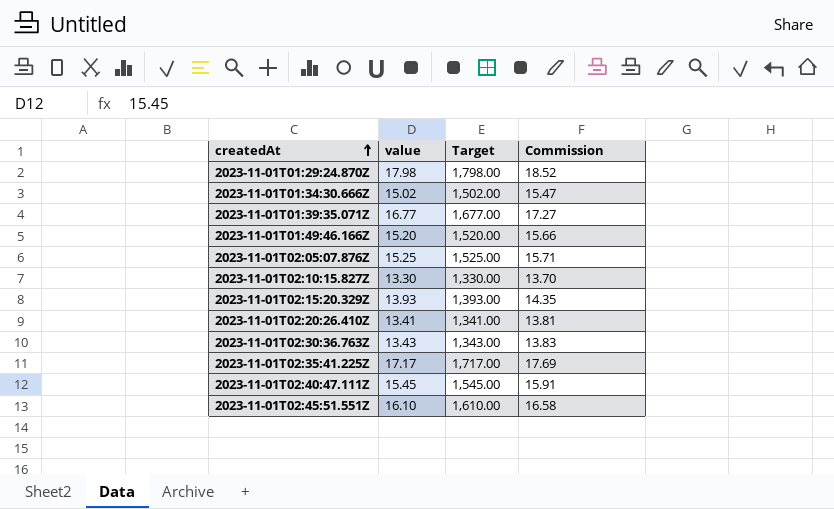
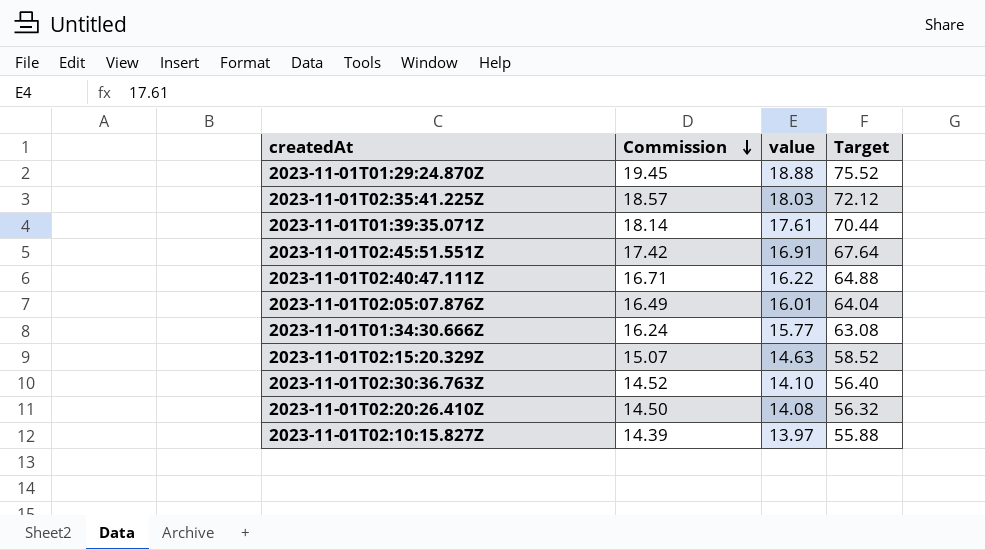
row order: createdAt ascending -> Commission descending
column Commission | position: 4 -> 2
column Target | formula: [value] * 100 -> [value] * 4
row 2023-11-01T01:49:46.166Z: 15.20 | 1,520.00 | 15.66 -> none
2023-11-01T01:29:24.870Z | Commission: 18.52 -> 19.45
2023-11-01T01:29:24.870Z | value: 17.98 -> 18.88
2023-11-01T02:35:41.225Z | Commission: 17.69 -> 18.57
2023-11-01T02:35:41.225Z | value: 17.17 -> 18.03
2023-11-01T01:39:35.071Z | Commission: 17.27 -> 18.14
2023-11-01T01:39:35.071Z | value: 16.77 -> 17.61
2023-11-01T02:45:51.551Z | Commission: 16.58 -> 17.42
2023-11-01T02:45:51.551Z | value: 16.10 -> 16.91
2023-11-01T02:40:47.111Z | Commission: 15.91 -> 16.71
2023-11-01T02:40:47.111Z | value: 15.45 -> 16.22
2023-11-01T02:05:07.876Z | Commission: 15.71 -> 16.49
2023-11-01T02:05:07.876Z | value: 15.25 -> 16.01
2023-11-01T01:34:30.666Z | Commission: 15.47 -> 16.24
2023-11-01T01:34:30.666Z | value: 15.02 -> 15.77
2023-11-01T02:15:20.329Z | Commission: 14.35 -> 15.07
2023-11-01T02:15:20.329Z | value: 13.93 -> 14.63
2023-11-01T02:30:36.763Z | Commission: 13.83 -> 14.52
2023-11-01T02:30:36.763Z | value: 13.43 -> 14.10
2023-11-01T02:20:26.410Z | Commission: 13.81 -> 14.50
2023-11-01T02:20:26.410Z | value: 13.41 -> 14.08
2023-11-01T02:10:15.827Z | Commission: 13.70 -> 14.39
2023-11-01T02:10:15.827Z | value: 13.30 -> 13.97

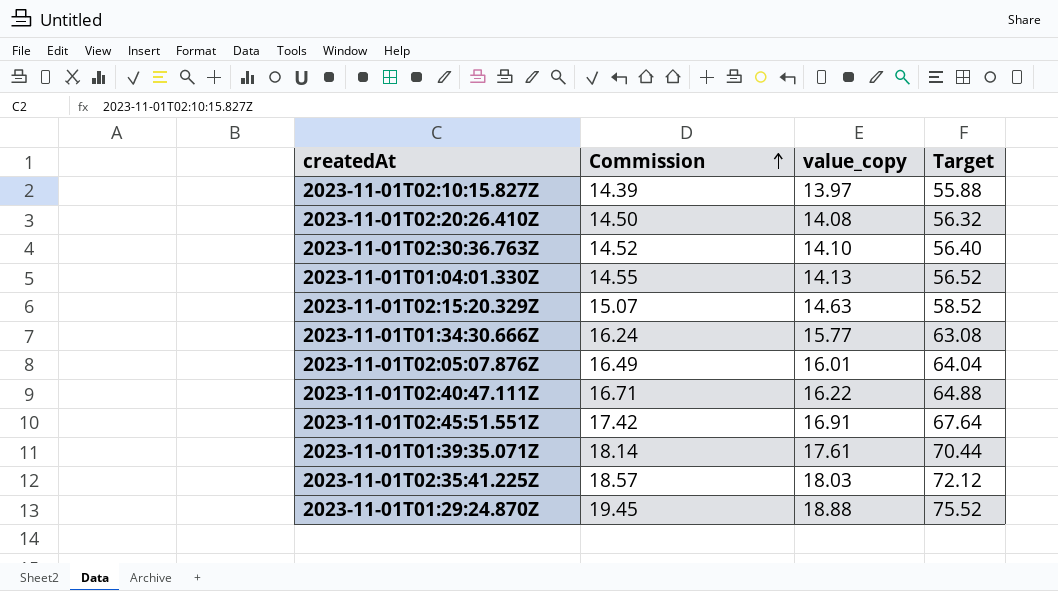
row order: Commission descending -> Commission ascending
column name: value -> value_copy
row 2023-11-01T01:04:01.330Z: none -> 14.55 | 14.13 | 56.52

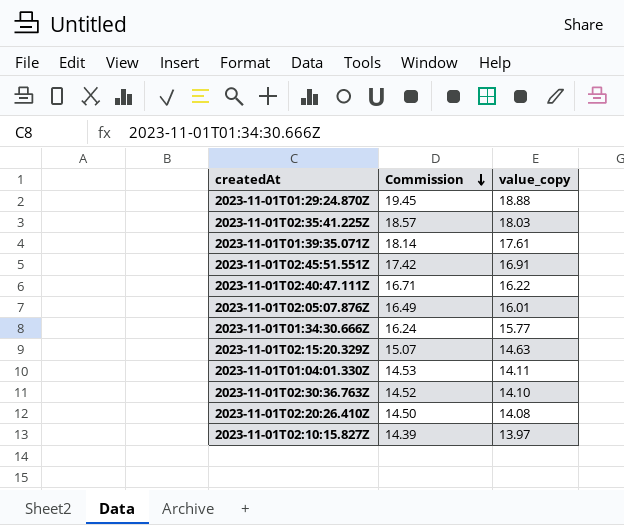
row order: Commission ascending -> Commission descending
column Target | formula: [value_copy] * 4 -> none
2023-11-01T01:04:01.330Z | Commission: 14.55 -> 14.53
2023-11-01T01:04:01.330Z | value_copy: 14.13 -> 14.11

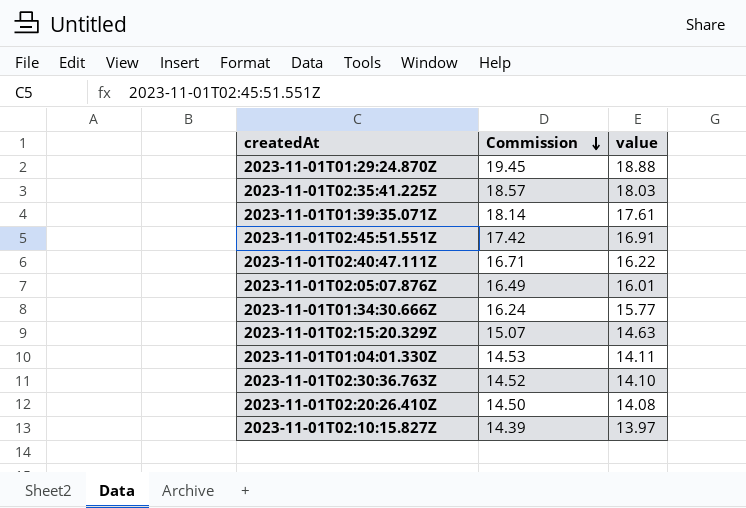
column name: value_copy -> value

